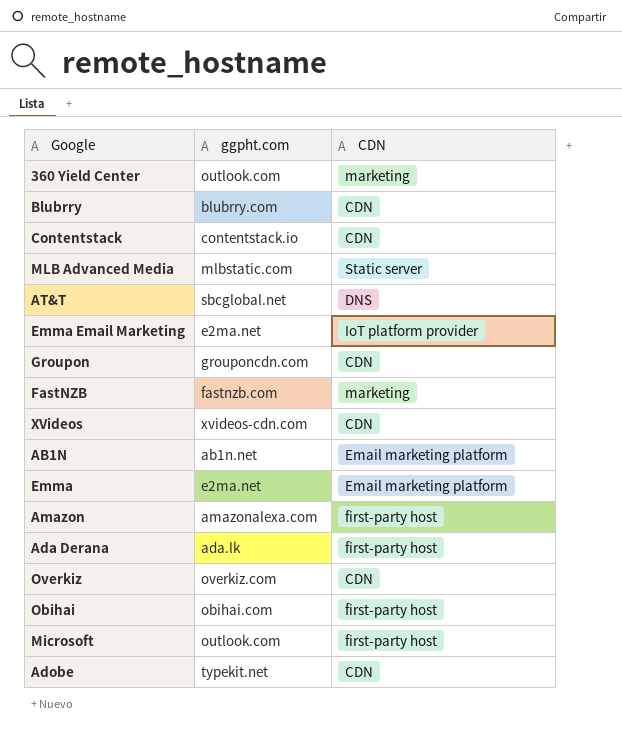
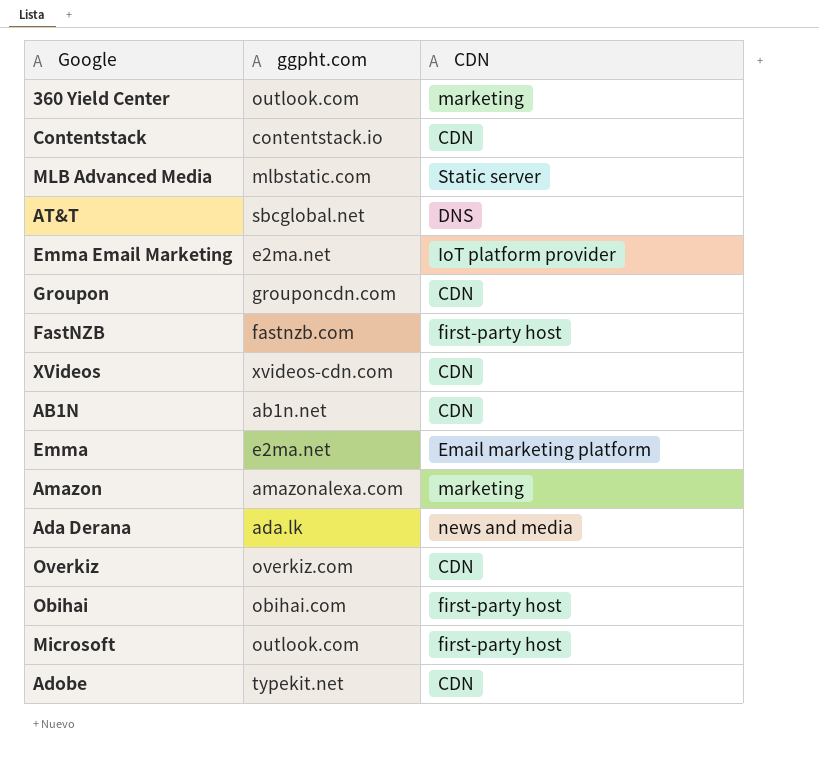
row Blubrry: blubrry.com | CDN -> none
FastNZB | CDN: marketing -> first-party host
AB1N | CDN: Email marketing platform -> CDN
Amazon | CDN: first-party host -> marketing
Ada Derana | CDN: first-party host -> news and media

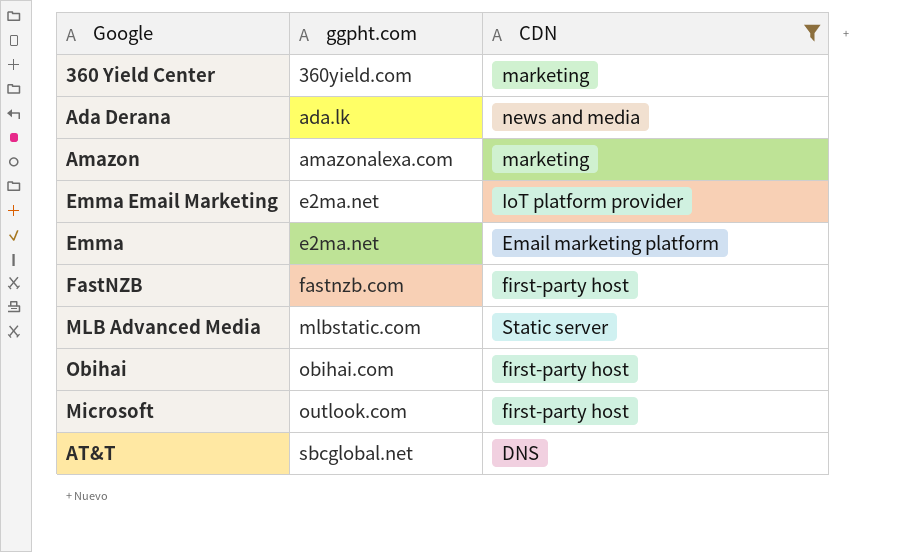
filter: none -> CDN != CDN
row order: none -> ggpht.com ascending
360 Yield Center | ggpht.com: outlook.com -> 360yield.com

